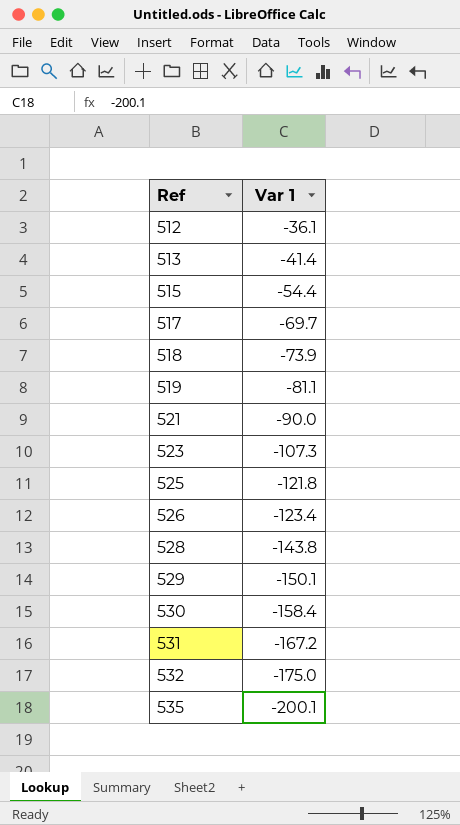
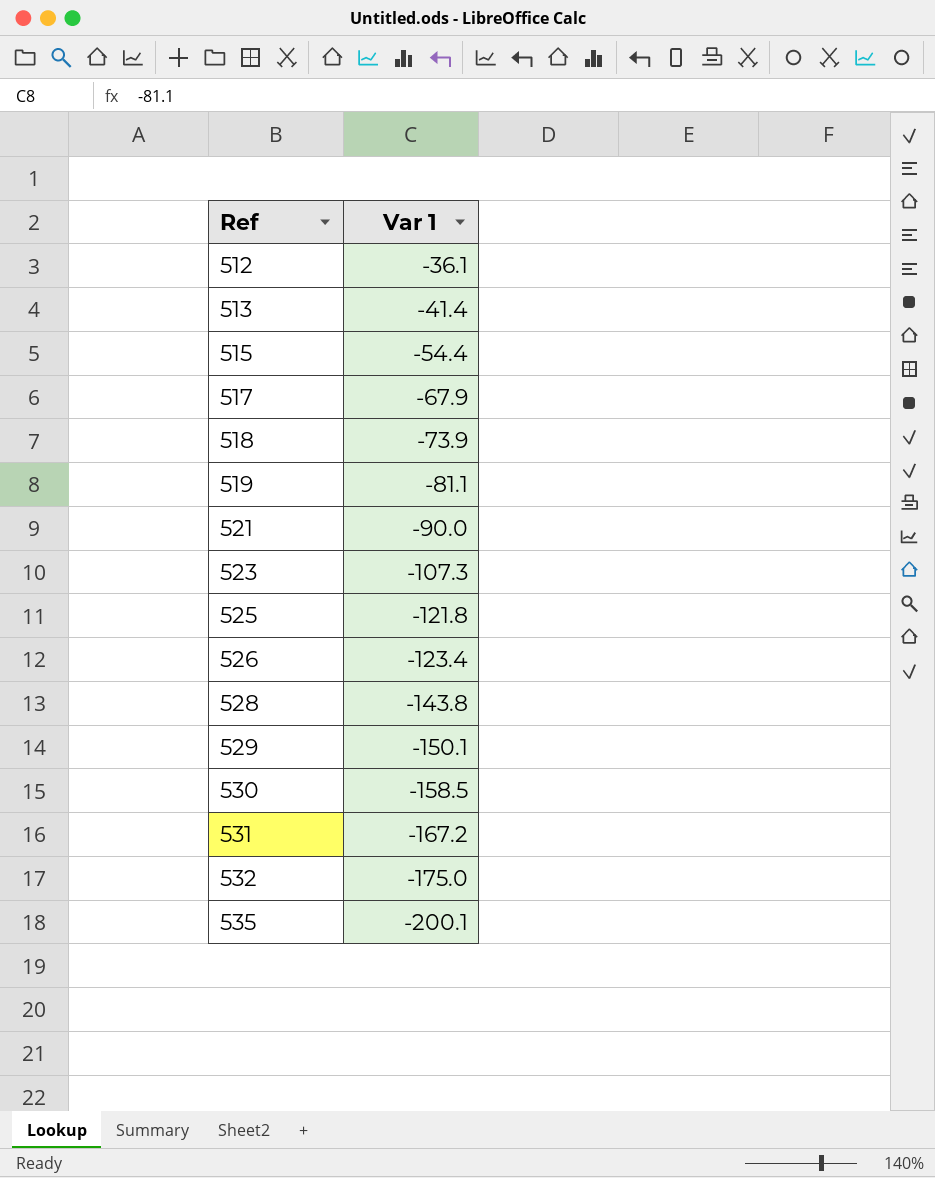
517 | Var 1: -69.7 -> -67.9
530 | Var 1: -158.4 -> -158.5

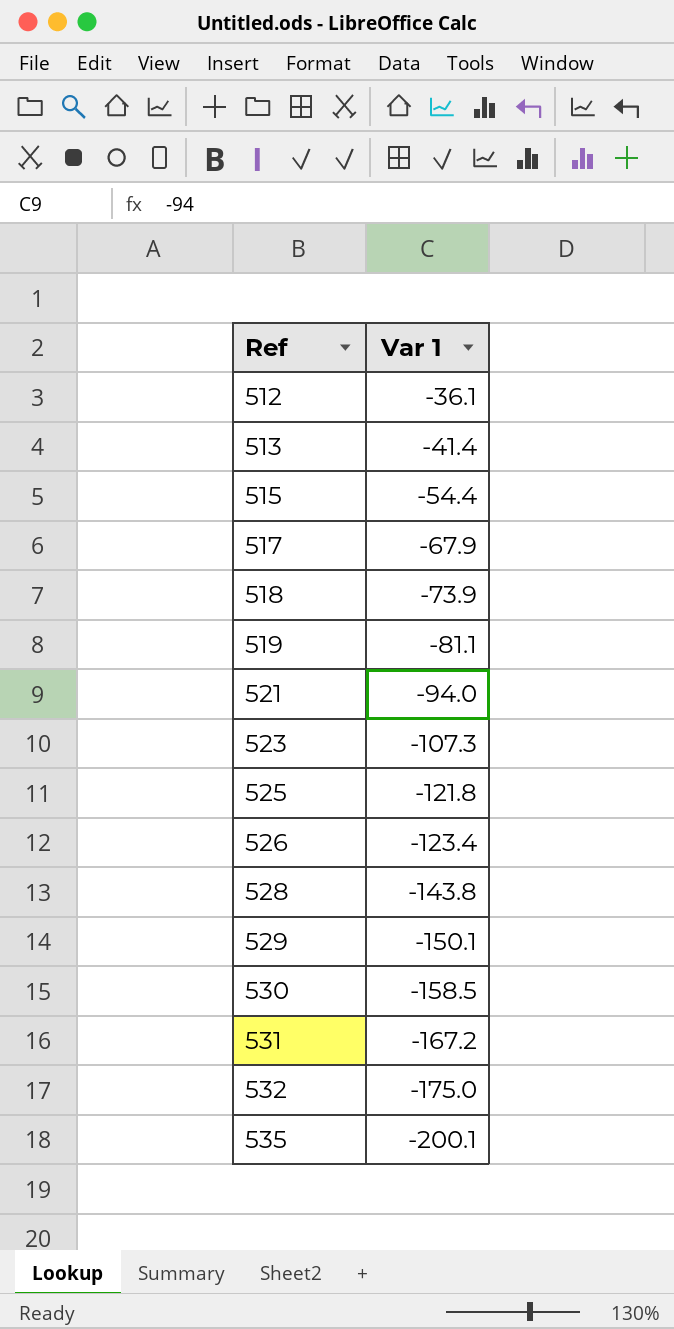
521 | Var 1: -90.0 -> -94.0

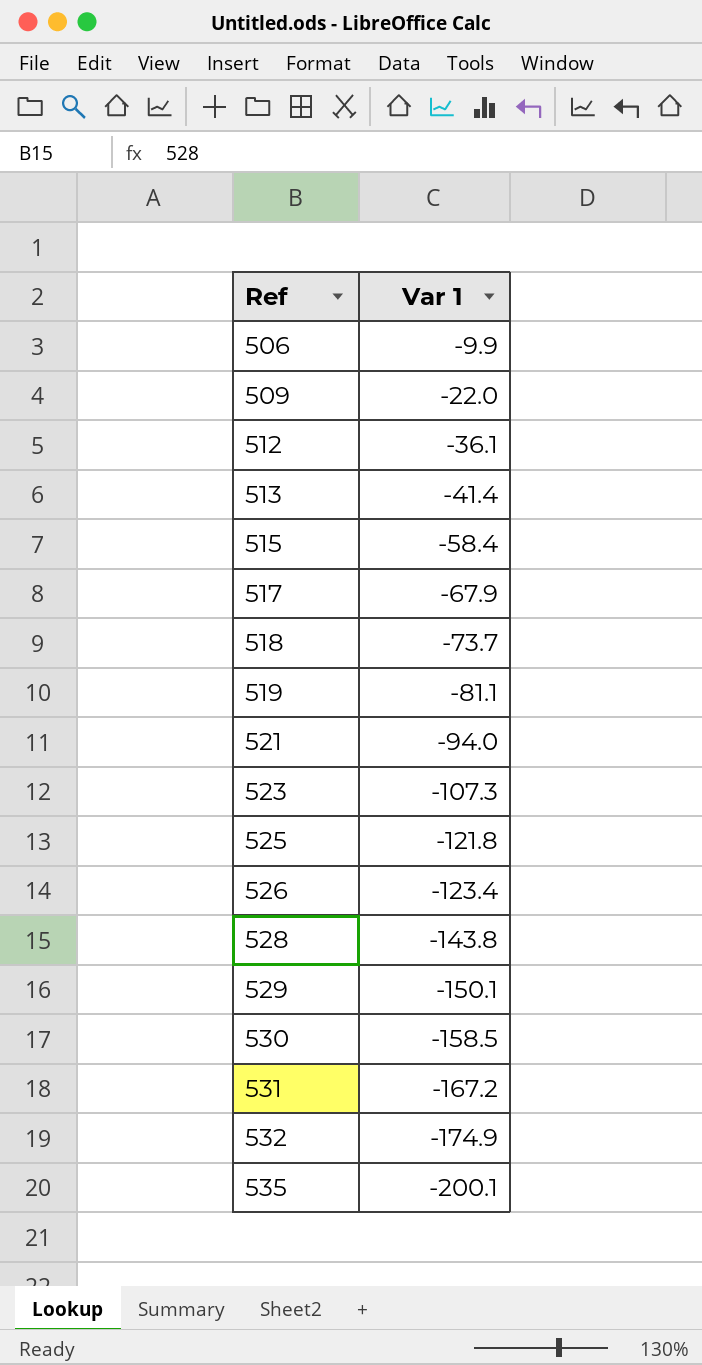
row 506: none -> -9.9
row 509: none -> -22.0
515 | Var 1: -54.4 -> -58.4
518 | Var 1: -73.9 -> -73.7
532 | Var 1: -175.0 -> -174.9

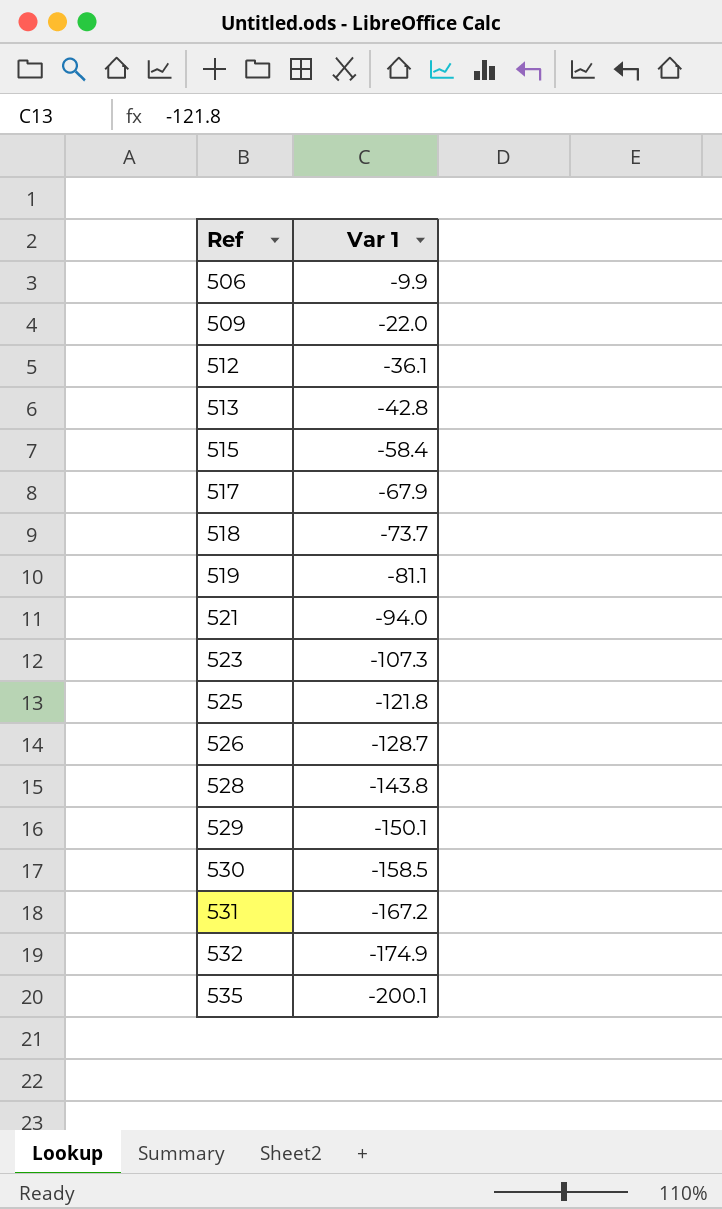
513 | Var 1: -41.4 -> -42.8
526 | Var 1: -123.4 -> -128.7

